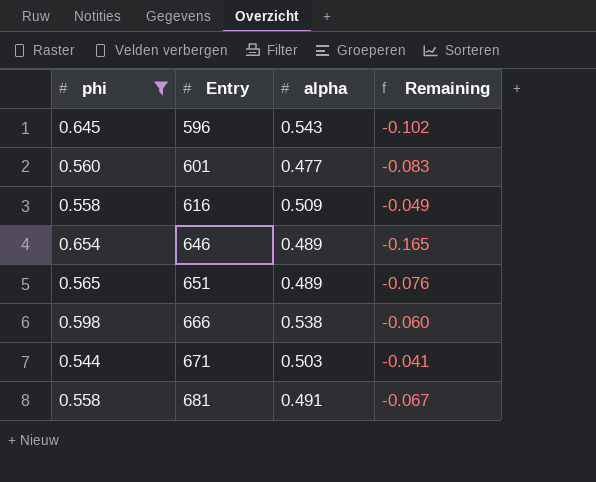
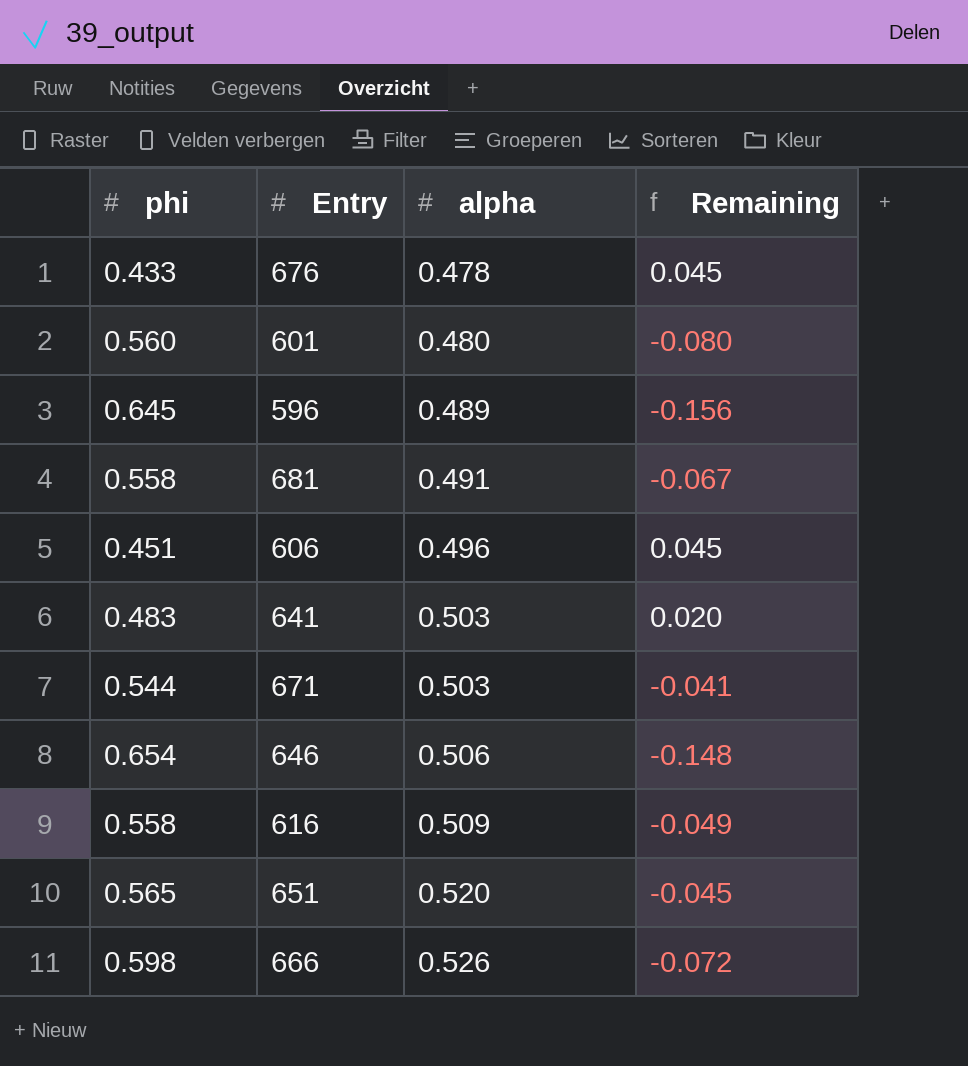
filter: phi >= 0.544 -> none
row order: Entry ascending -> alpha ascending
601 | alpha: 0.477 -> 0.480
601 | Remaining: -0.083 -> -0.080
596 | alpha: 0.543 -> 0.489
596 | Remaining: -0.102 -> -0.156
646 | alpha: 0.489 -> 0.506
646 | Remaining: -0.165 -> -0.148
651 | alpha: 0.489 -> 0.520
651 | Remaining: -0.076 -> -0.045
666 | alpha: 0.538 -> 0.526
666 | Remaining: -0.060 -> -0.072

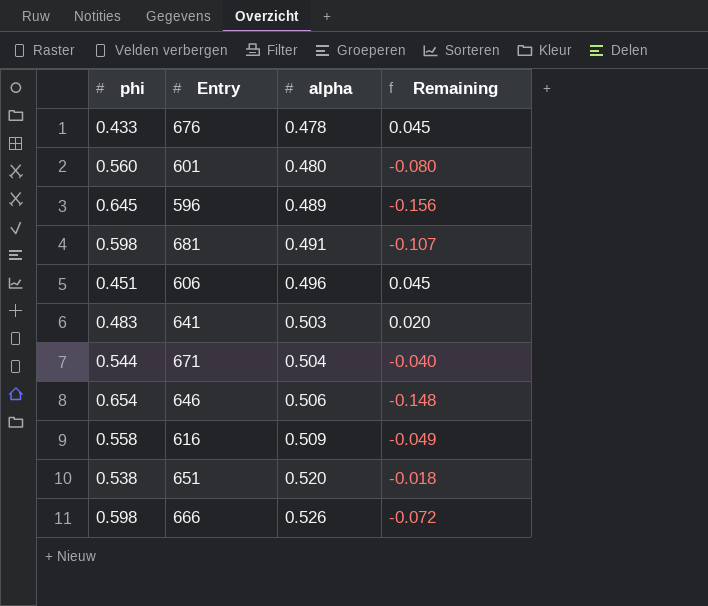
681 | phi: 0.558 -> 0.598
681 | Remaining: -0.067 -> -0.107
671 | alpha: 0.503 -> 0.504
671 | Remaining: -0.041 -> -0.040
651 | phi: 0.565 -> 0.538
651 | Remaining: -0.045 -> -0.018

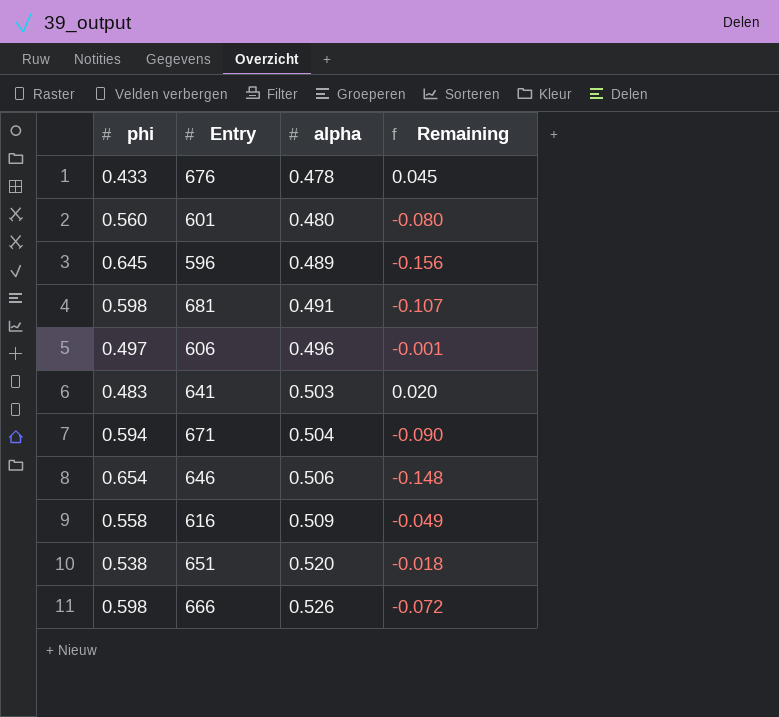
606 | phi: 0.451 -> 0.497
606 | Remaining: 0.045 -> -0.001
671 | phi: 0.544 -> 0.594
671 | Remaining: -0.040 -> -0.090

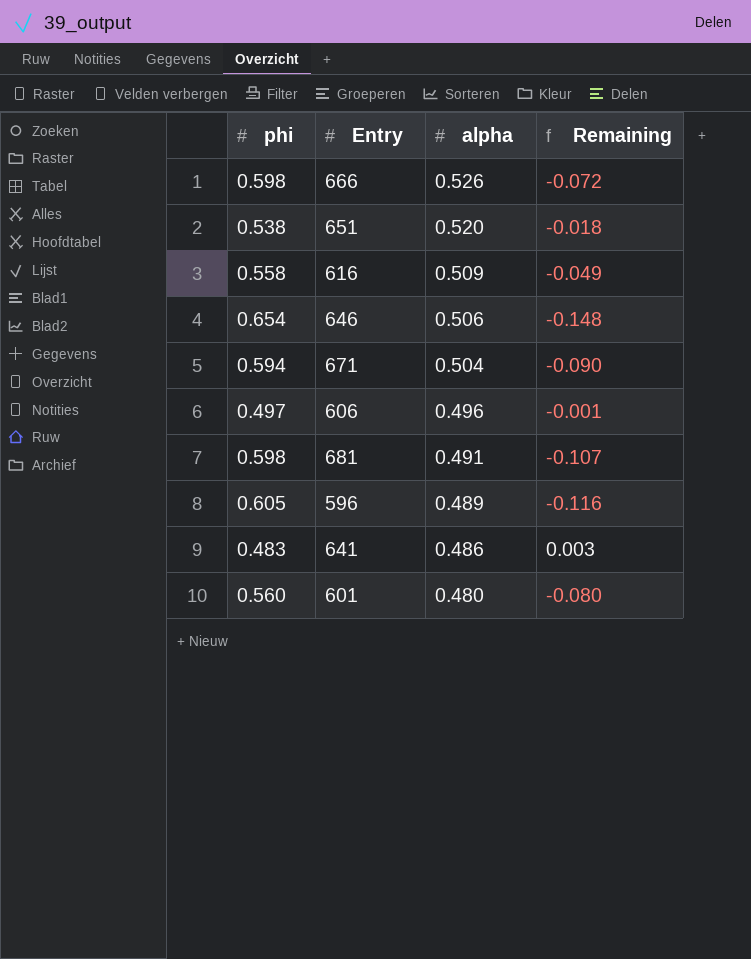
row order: alpha ascending -> alpha descending
row 676: 0.433 | 0.478 | 0.045 -> none
596 | phi: 0.645 -> 0.605
596 | Remaining: -0.156 -> -0.116
641 | alpha: 0.503 -> 0.486
641 | Remaining: 0.020 -> 0.003

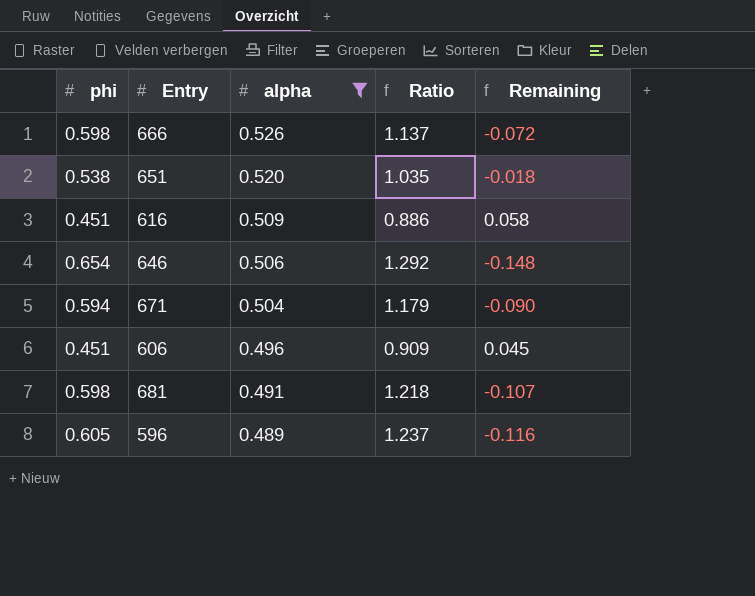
filter: none -> alpha >= 0.489
column Ratio | formula: none -> [phi] / [alpha]
616 | phi: 0.558 -> 0.451
616 | Remaining: -0.049 -> 0.058
606 | phi: 0.497 -> 0.451
606 | Remaining: -0.001 -> 0.045

